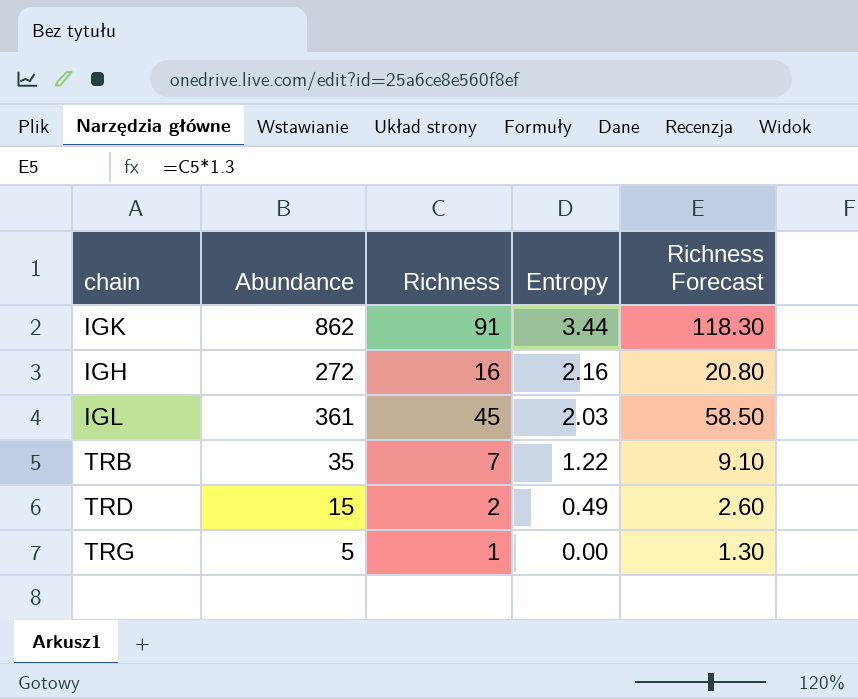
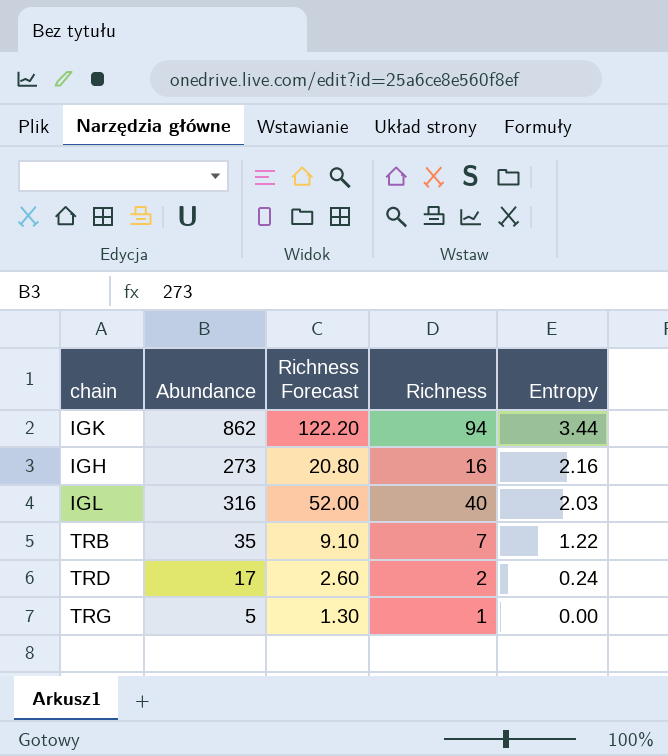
column Richness Forecast | position: 5 -> 3
IGK | Richness Forecast: 118.30 -> 122.20
IGK | Richness: 91 -> 94
IGH | Abundance: 272 -> 273
IGL | Abundance: 361 -> 316
IGL | Richness Forecast: 58.50 -> 52.00
IGL | Richness: 45 -> 40
TRD | Abundance: 15 -> 17
TRD | Entropy: 0.49 -> 0.24

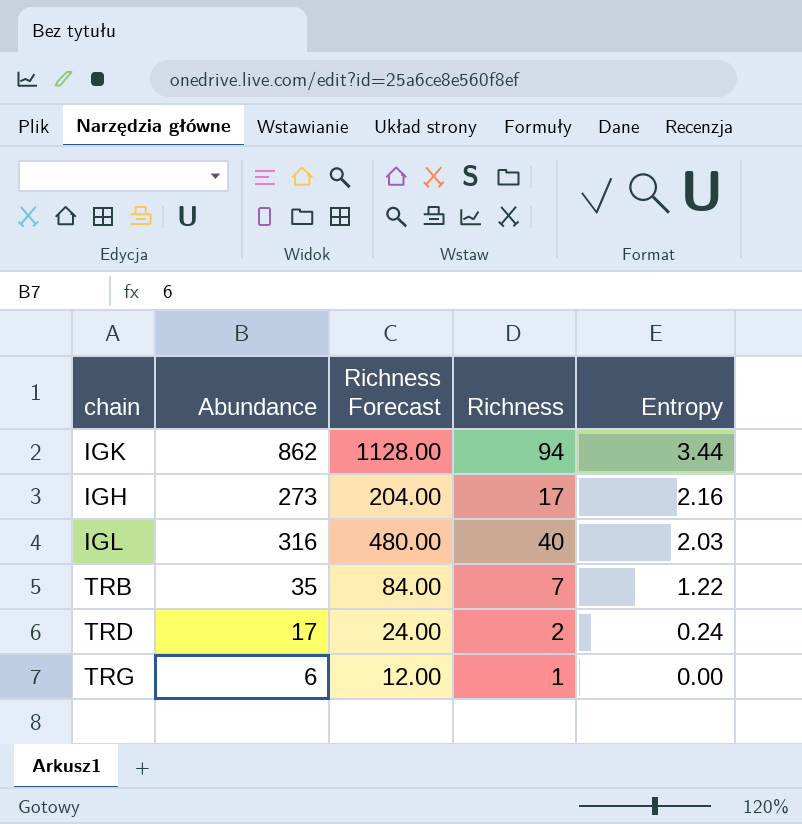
column Richness Forecast | formula: [Richness] * 1.3 -> [Richness] * 12
IGH | Richness: 16 -> 17
TRG | Abundance: 5 -> 6

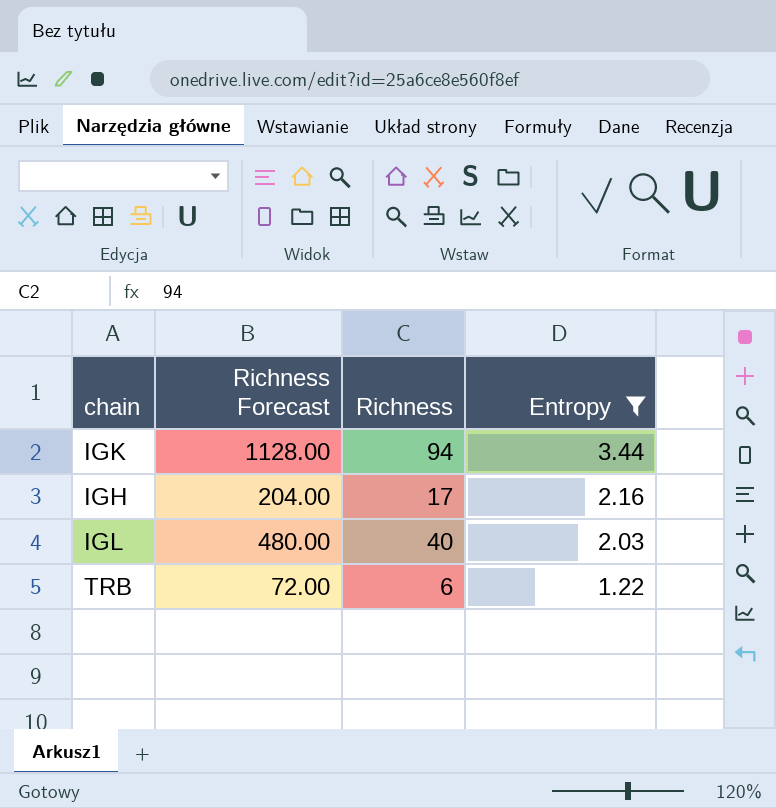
filter: none -> Entropy >= 1.22
column Abundance | position: 2 -> none
TRB | Richness Forecast: 84.00 -> 72.00
TRB | Richness: 7 -> 6

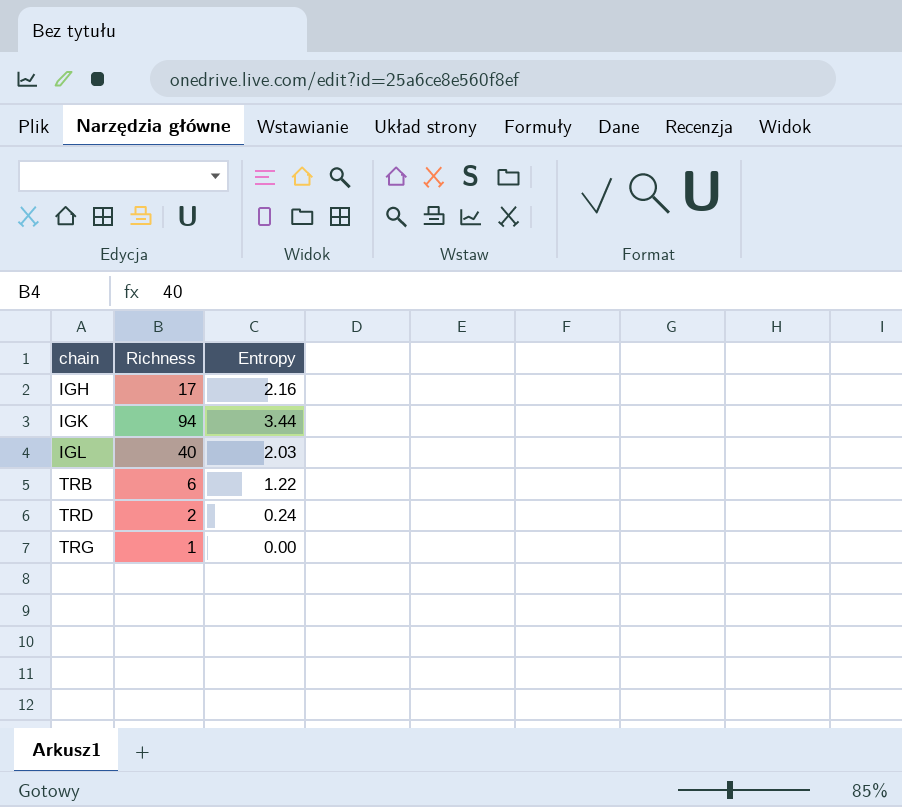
filter: Entropy >= 1.22 -> none
row order: Entropy descending -> chain ascending
column Richness Forecast | formula: [Richness] * 12 -> none

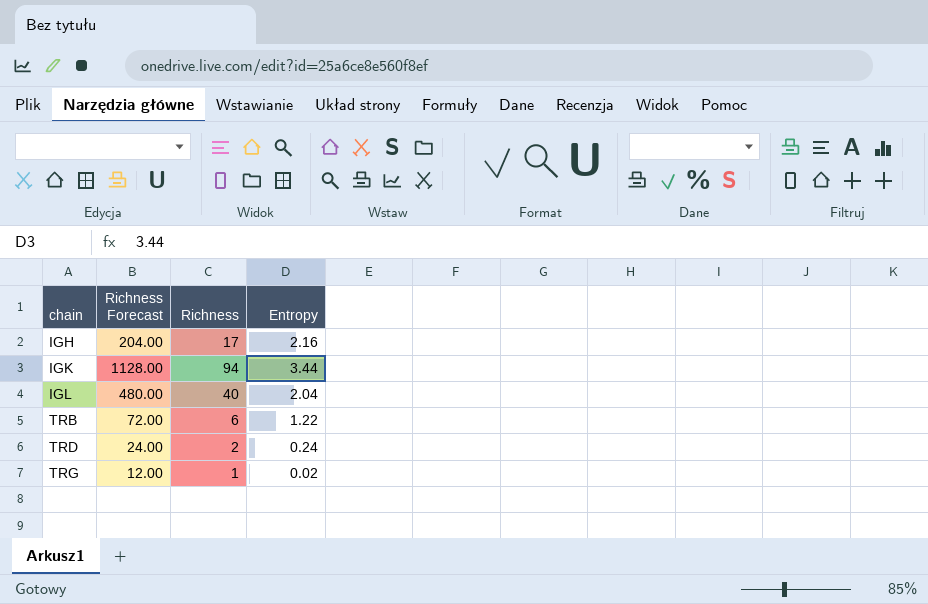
column Richness Forecast | formula: none -> [Richness] * 12
IGL | Entropy: 2.03 -> 2.04
TRG | Entropy: 0.00 -> 0.02

